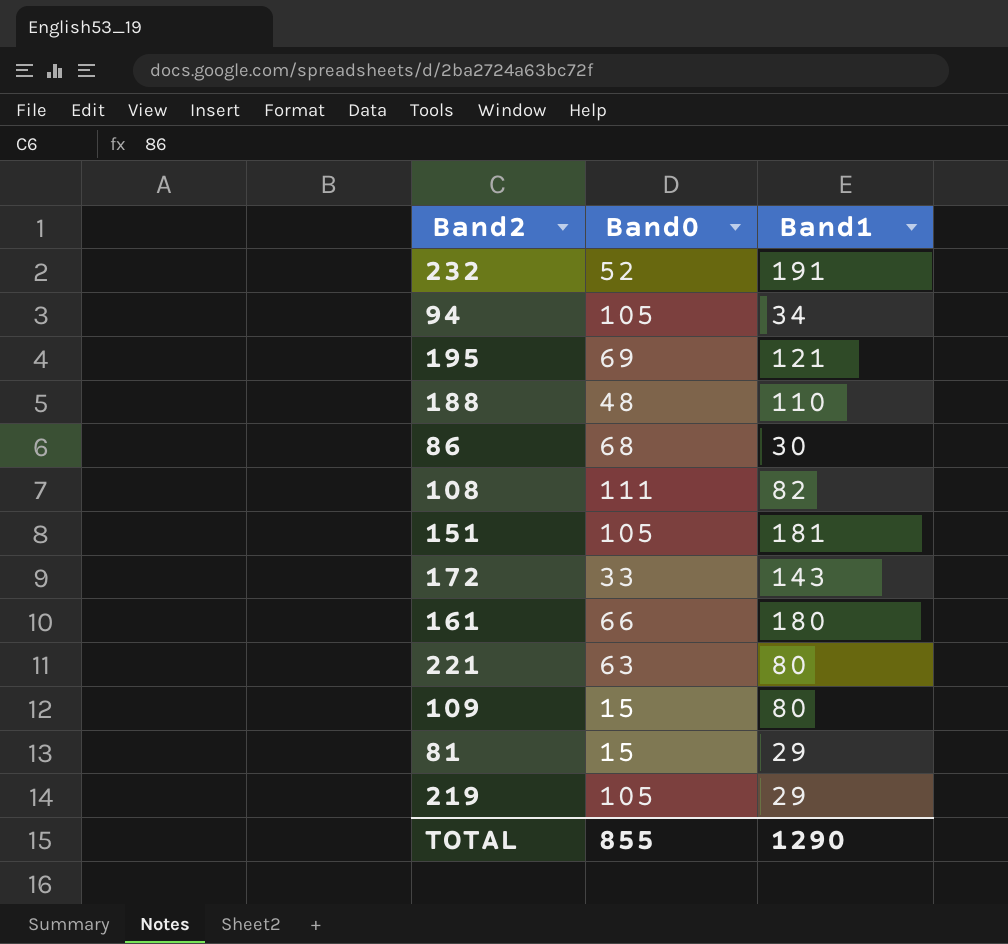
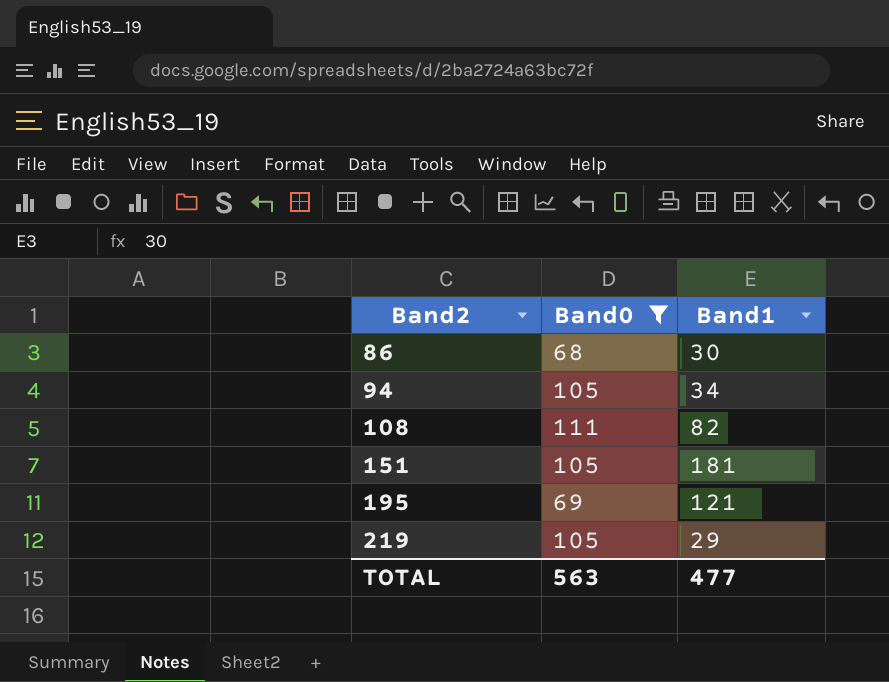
filter: none -> Band0 >= 68
row order: none -> Band2 ascending
TOTAL | Band0: 855 -> 563
TOTAL | Band1: 1290 -> 477

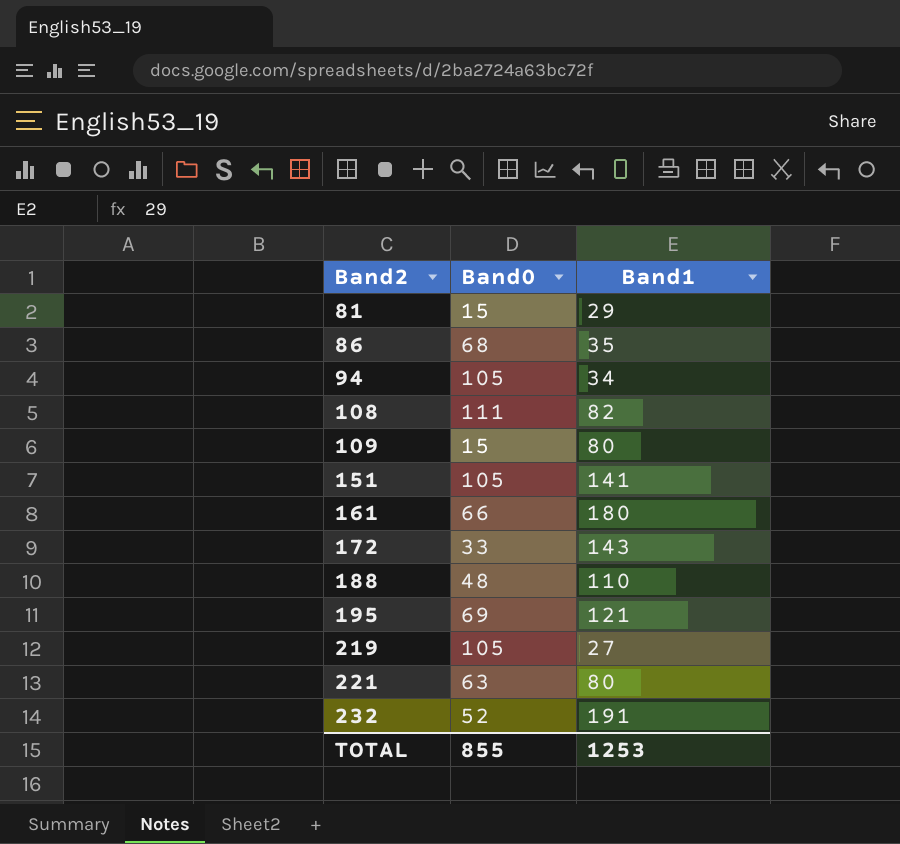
filter: Band0 >= 68 -> none
86 | Band1: 30 -> 35
151 | Band1: 181 -> 141
219 | Band1: 29 -> 27
TOTAL | Band0: 563 -> 855
TOTAL | Band1: 477 -> 1253

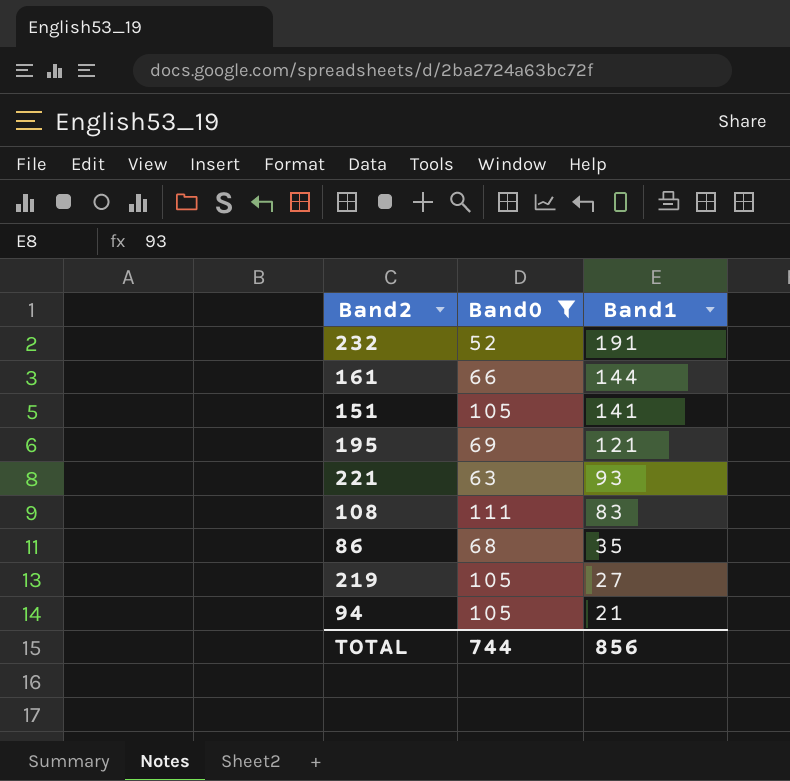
filter: none -> Band0 >= 52
row order: Band2 ascending -> Band1 descending
161 | Band1: 180 -> 144
221 | Band1: 80 -> 93
108 | Band1: 82 -> 83
94 | Band1: 34 -> 21
TOTAL | Band0: 855 -> 744
TOTAL | Band1: 1253 -> 856

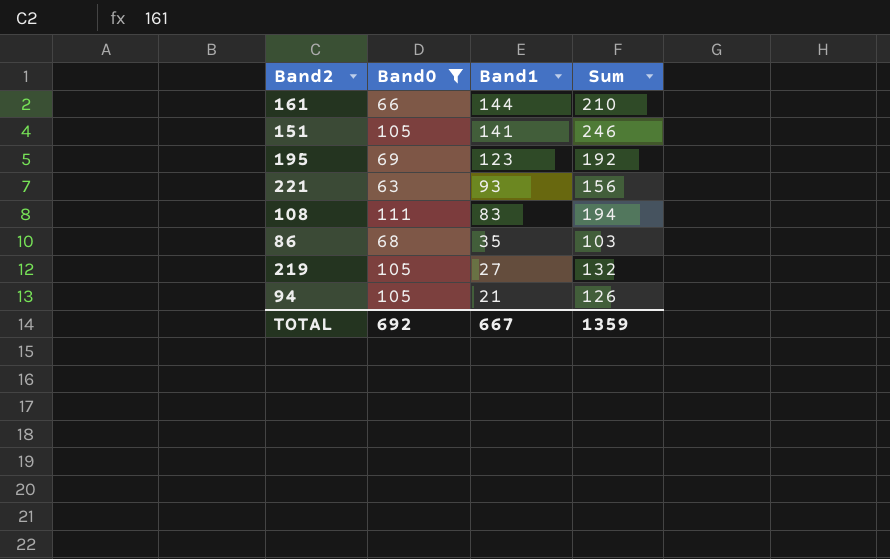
column Sum | formula: none -> [Band0] + [Band1]
row 232: 52 | 191 -> none
195 | Band1: 121 -> 123
TOTAL | Band0: 744 -> 692
TOTAL | Band1: 856 -> 667

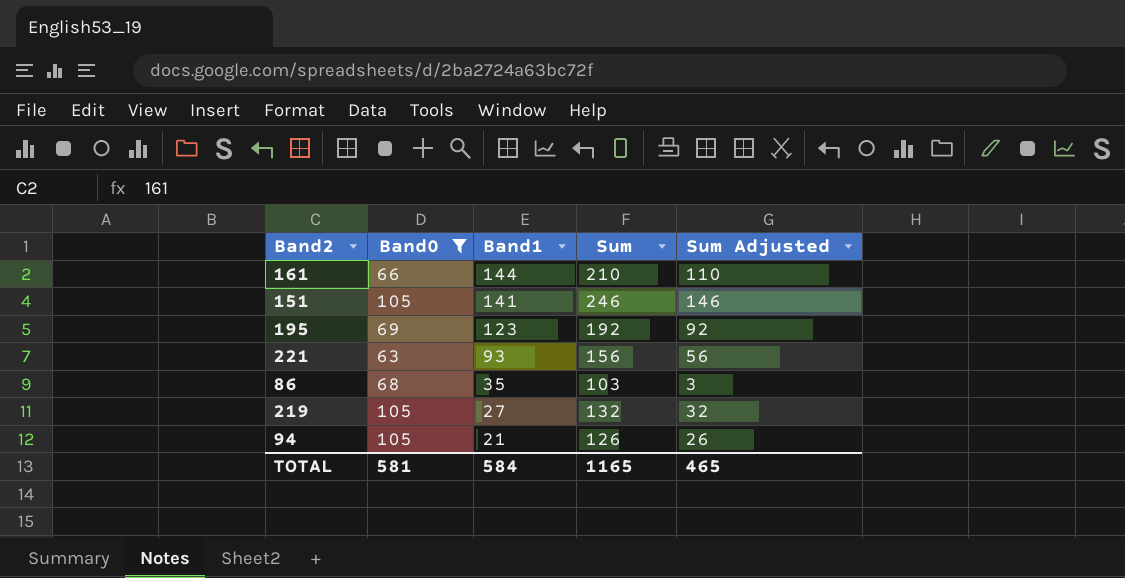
column Sum Adjusted | formula: none -> [Sum] - 100
row 108: 111 | 83 | 194 -> none
TOTAL | Band0: 692 -> 581
TOTAL | Band1: 667 -> 584
TOTAL | Sum: 1359 -> 1165

